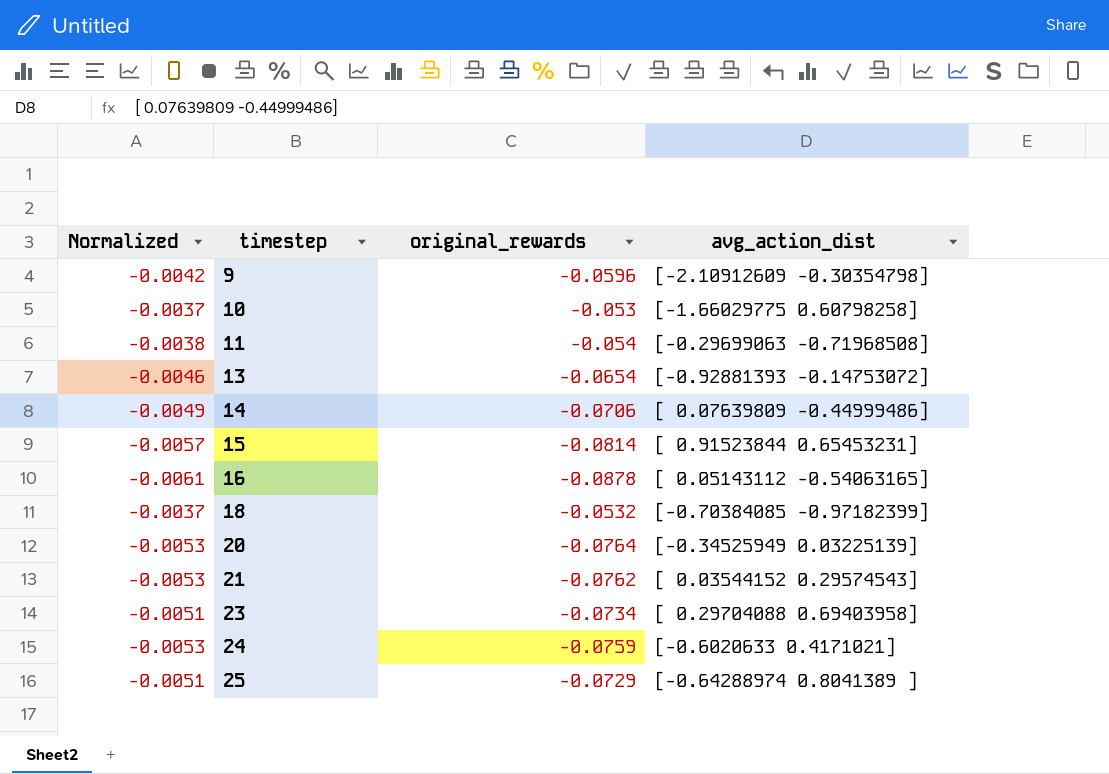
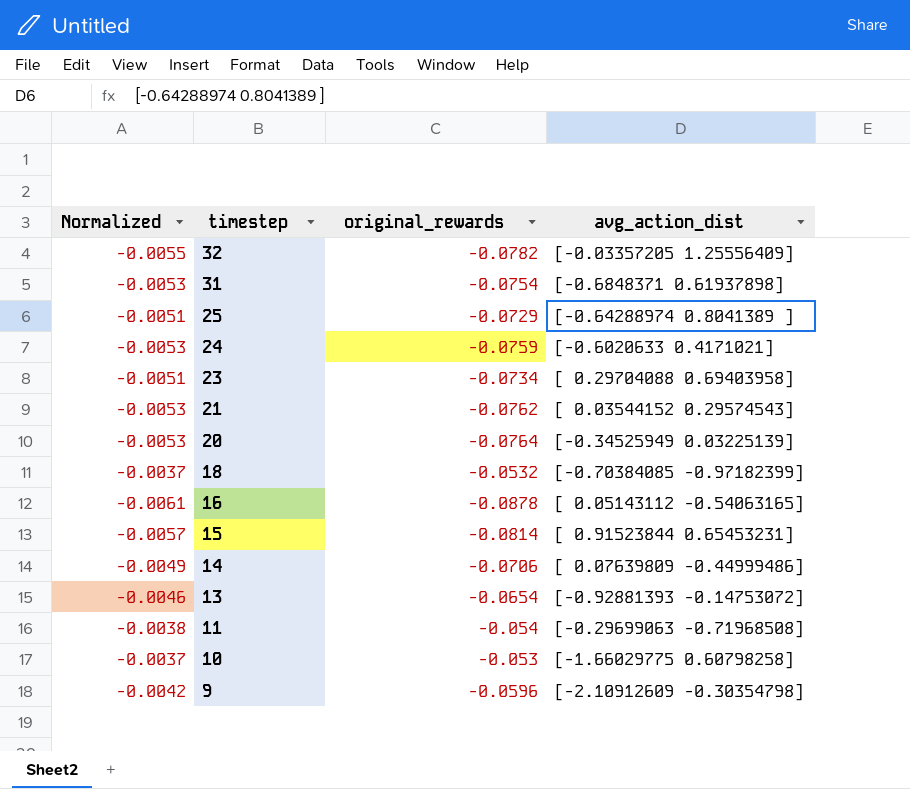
row order: timestep ascending -> timestep descending
row 32: none -> -0.0055 | -0.0782 | [-0.03357205 1.25556409]
row 31: none -> -0.0053 | -0.0754 | [-0.6848371 0.61937898]

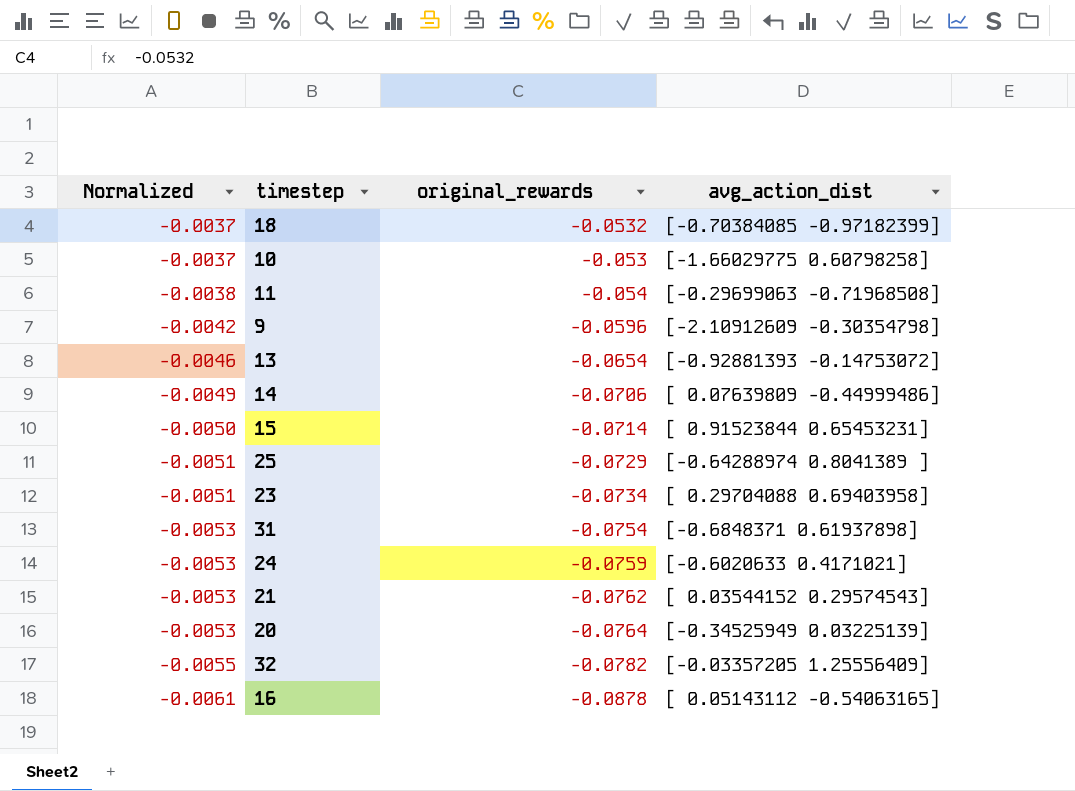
row order: timestep descending -> Normalized descending
15 | Normalized: -0.0057 -> -0.0050
15 | original_rewards: -0.0814 -> -0.0714

